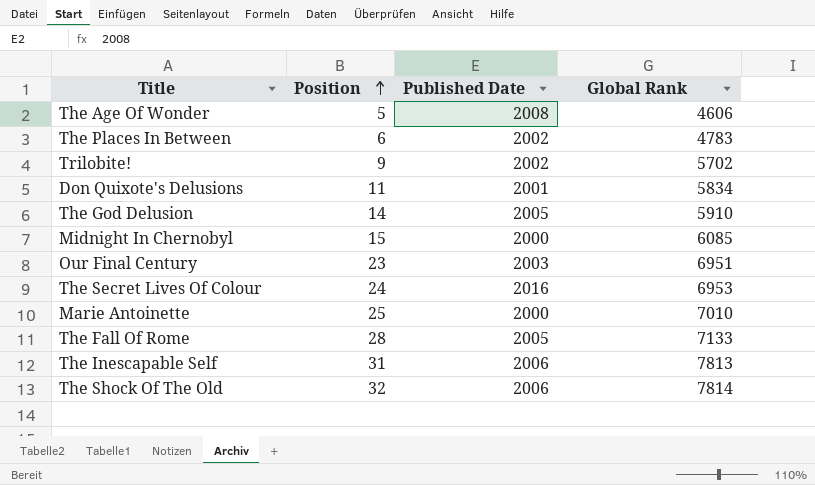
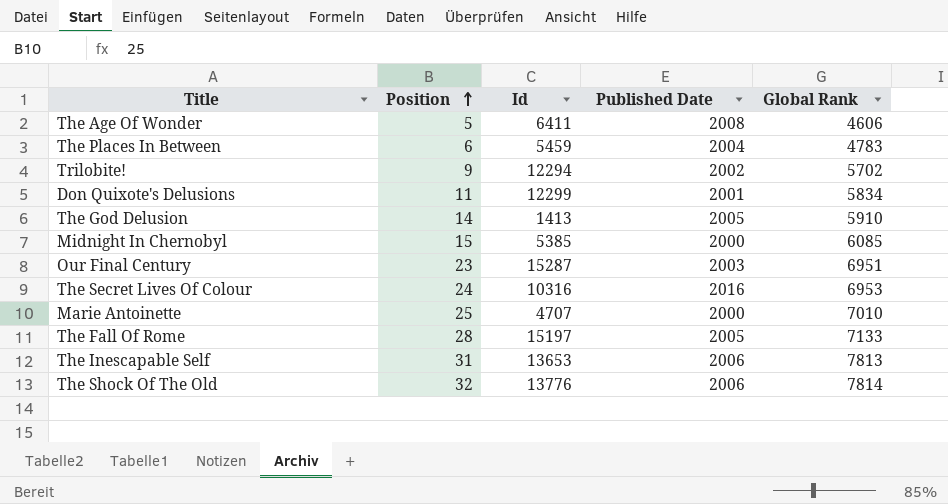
column Id | position: none -> 3
The Places In Between | Published Date: 2002 -> 2004

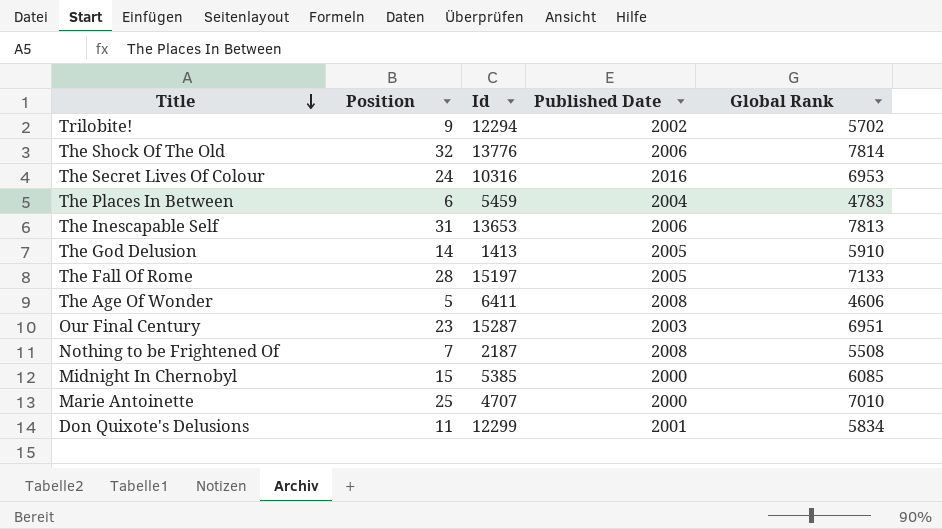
row order: Position ascending -> Title descending
row Nothing to be Frightened Of: none -> 7 | 2187 | 2008 | 5508

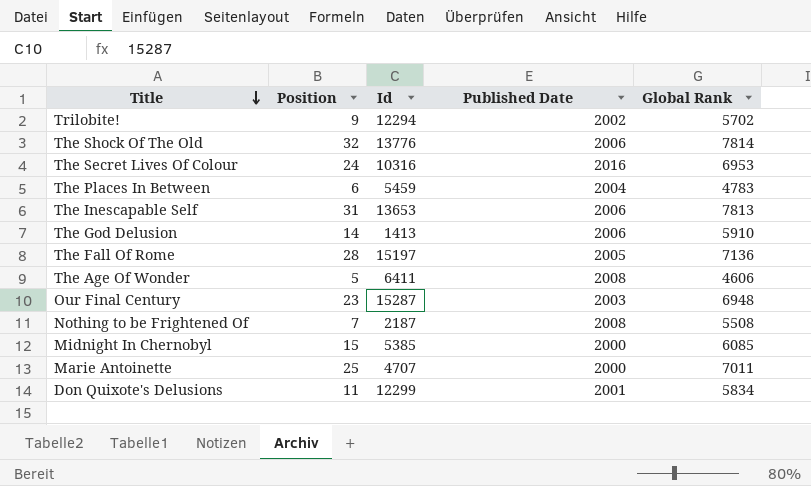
The God Delusion | Published Date: 2005 -> 2006
The Fall Of Rome | Global Rank: 7133 -> 7136
Our Final Century | Global Rank: 6951 -> 6948
Marie Antoinette | Global Rank: 7010 -> 7011

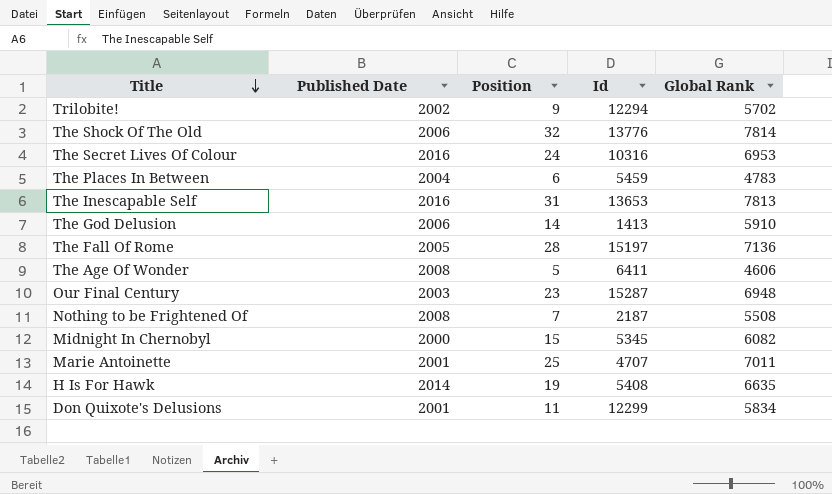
column Published Date | position: 4 -> 2
The Inescapable Self | Published Date: 2006 -> 2016
Midnight In Chernobyl | Id: 5385 -> 5345
Midnight In Chernobyl | Global Rank: 6085 -> 6082
Marie Antoinette | Published Date: 2000 -> 2001
row H Is For Hawk: none -> 2014 | 19 | 5408 | 6635

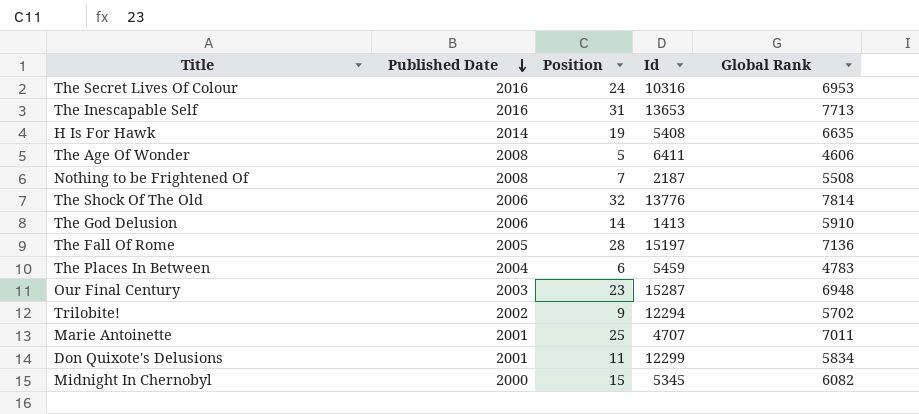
row order: Title descending -> Published Date descending
The Inescapable Self | Global Rank: 7813 -> 7713

